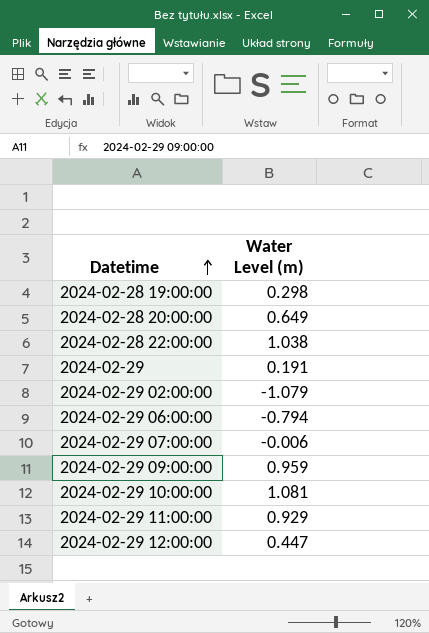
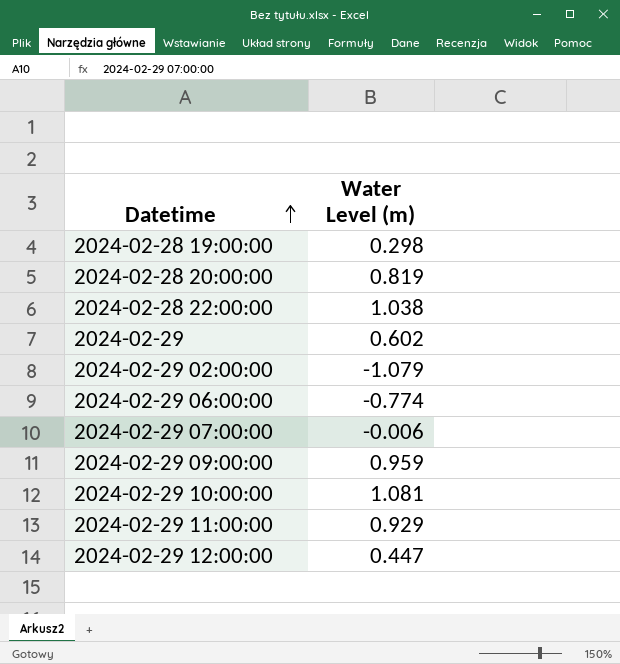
2024-02-28 20:00:00 | Water Level (m): 0.649 -> 0.819
2024-02-29 | Water Level (m): 0.191 -> 0.602
2024-02-29 06:00:00 | Water Level (m): -0.794 -> -0.774

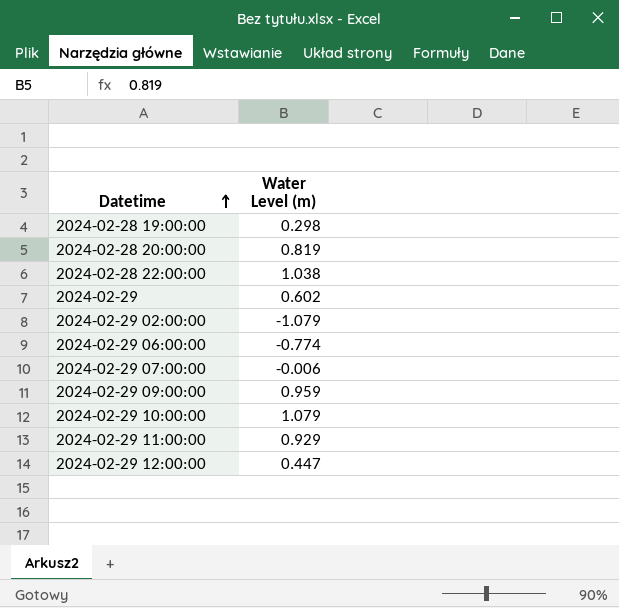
2024-02-29 10:00:00 | Water Level (m): 1.081 -> 1.079

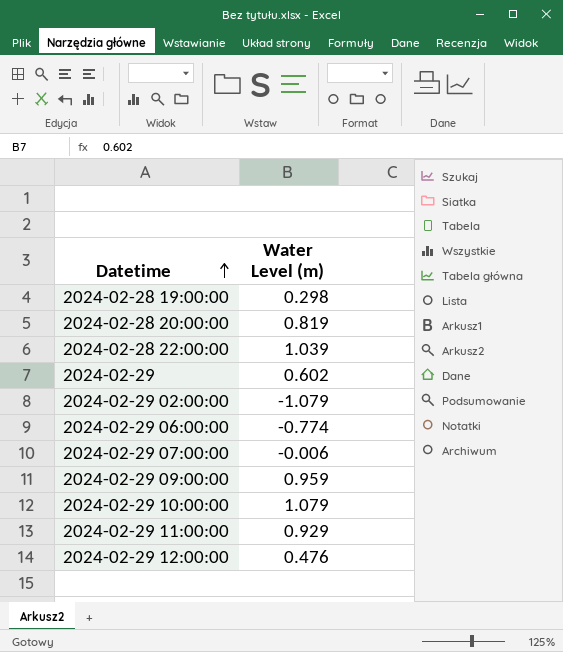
2024-02-28 22:00:00 | Water Level (m): 1.038 -> 1.039
2024-02-29 12:00:00 | Water Level (m): 0.447 -> 0.476

